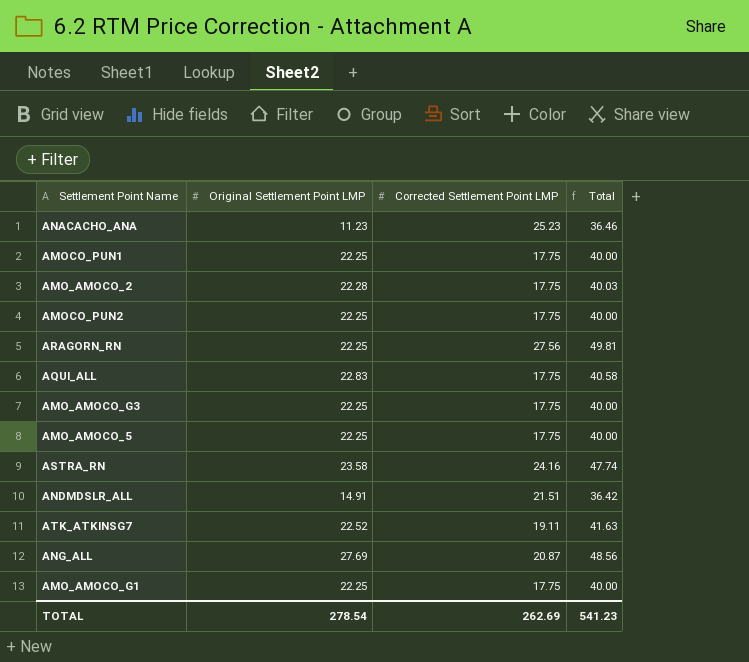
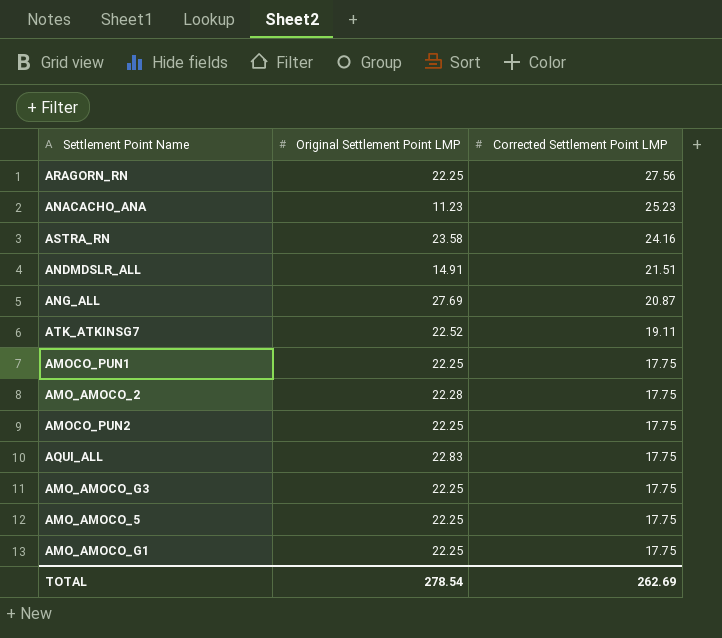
row order: none -> Corrected Settlement Point LMP descending
column Total | formula: [Original Settlement Point LMP] + [Corrected Settlement Point LMP] -> none

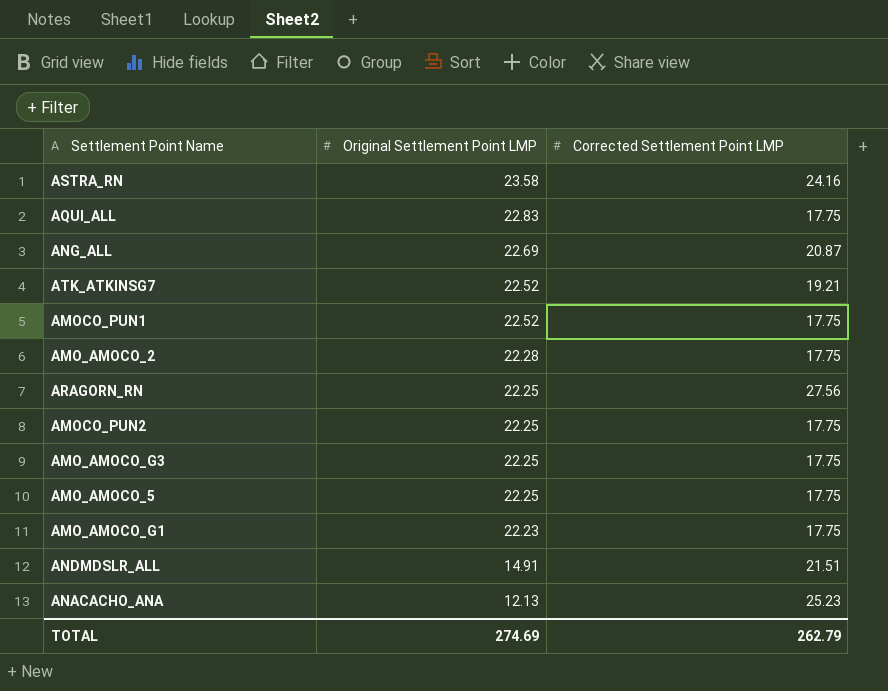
row order: Corrected Settlement Point LMP descending -> Original Settlement Point LMP descending
ANG_ALL | Original Settlement Point LMP: 27.69 -> 22.69
ATK_ATKINSG7 | Corrected Settlement Point LMP: 19.11 -> 19.21
AMOCO_PUN1 | Original Settlement Point LMP: 22.25 -> 22.52
AMO_AMOCO_G1 | Original Settlement Point LMP: 22.25 -> 22.23
ANACACHO_ANA | Original Settlement Point LMP: 11.23 -> 12.13
TOTAL | Original Settlement Point LMP: 278.54 -> 274.69
TOTAL | Corrected Settlement Point LMP: 262.69 -> 262.79

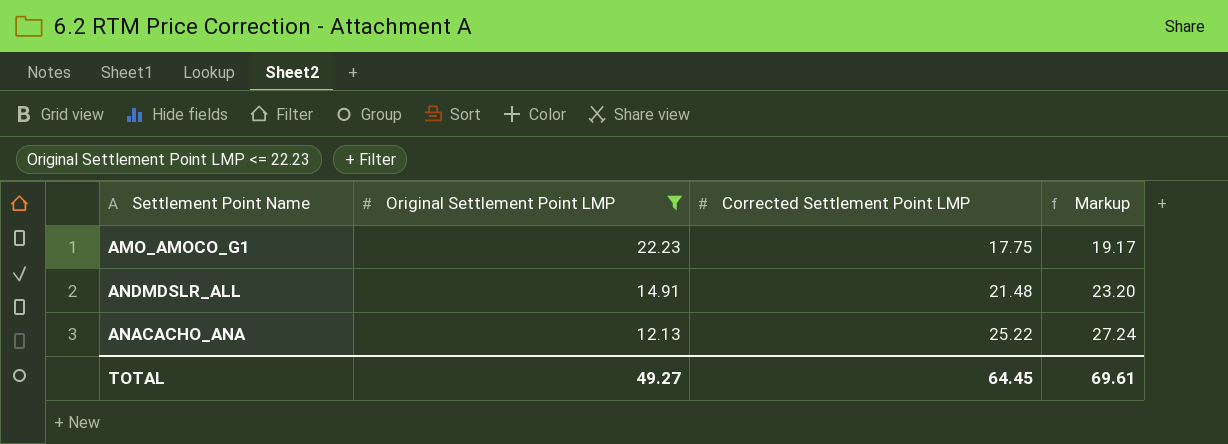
filter: none -> Original Settlement Point LMP <= 22.23
column Markup | formula: none -> [Corrected Settlement Point LMP] * 1.08
ANDMDSLR_ALL | Corrected Settlement Point LMP: 21.51 -> 21.48
ANACACHO_ANA | Corrected Settlement Point LMP: 25.23 -> 25.22
TOTAL | Original Settlement Point LMP: 274.69 -> 49.27
TOTAL | Corrected Settlement Point LMP: 262.79 -> 64.45

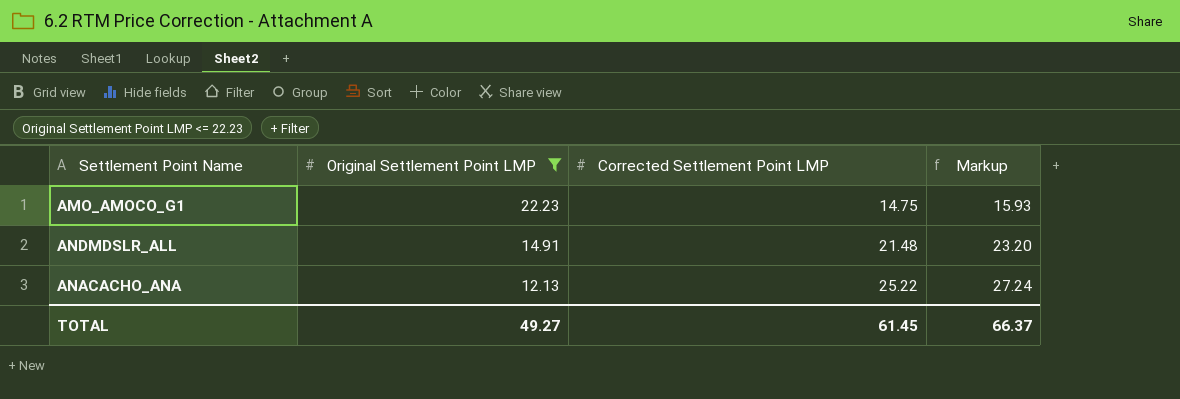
AMO_AMOCO_G1 | Corrected Settlement Point LMP: 17.75 -> 14.75
AMO_AMOCO_G1 | Markup: 19.17 -> 15.93
TOTAL | Corrected Settlement Point LMP: 64.45 -> 61.45
TOTAL | Markup: 69.61 -> 66.37

